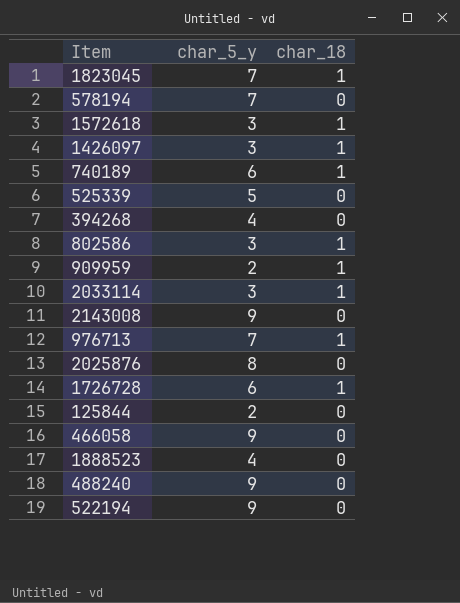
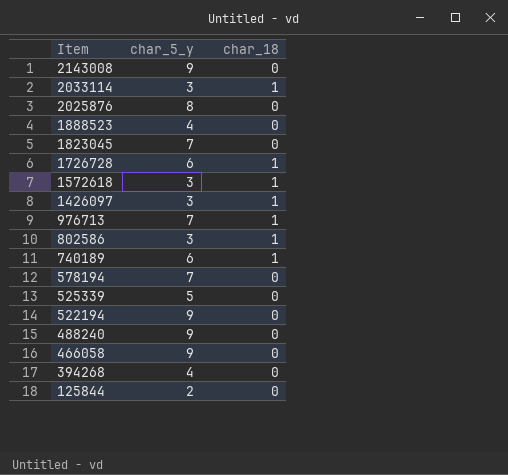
row order: none -> Item descending
row 909959: 2 | 1 -> none
1823045 | char_18: 1 -> 0

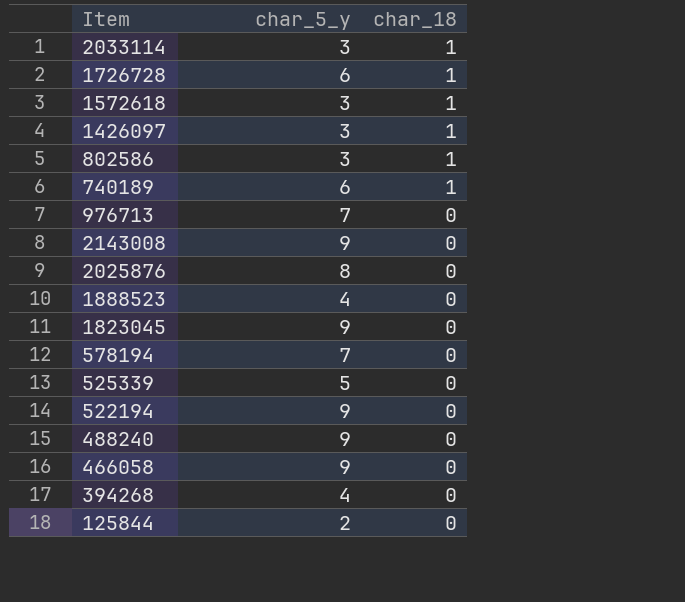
row order: Item descending -> char_18 descending
976713 | char_18: 1 -> 0
1823045 | char_5_y: 7 -> 9

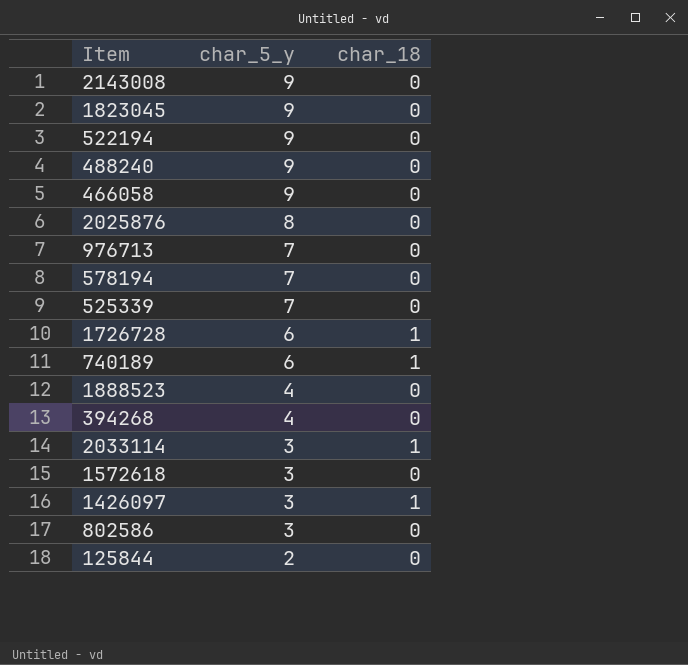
row order: char_18 descending -> char_5_y descending
525339 | char_5_y: 5 -> 7
1572618 | char_18: 1 -> 0
802586 | char_18: 1 -> 0

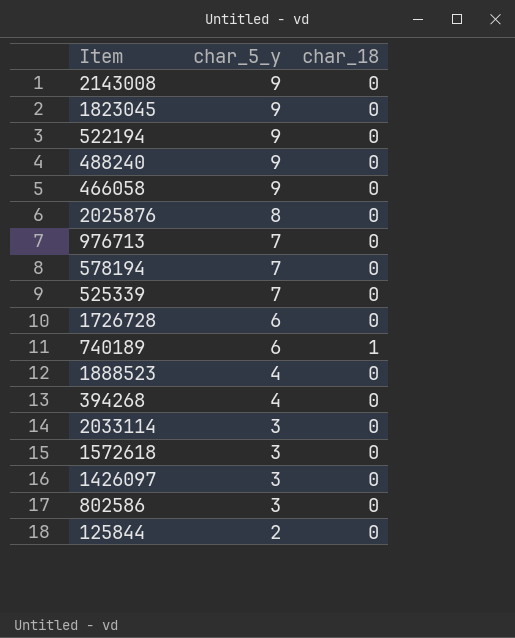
1726728 | char_18: 1 -> 0
2033114 | char_18: 1 -> 0
1426097 | char_18: 1 -> 0

